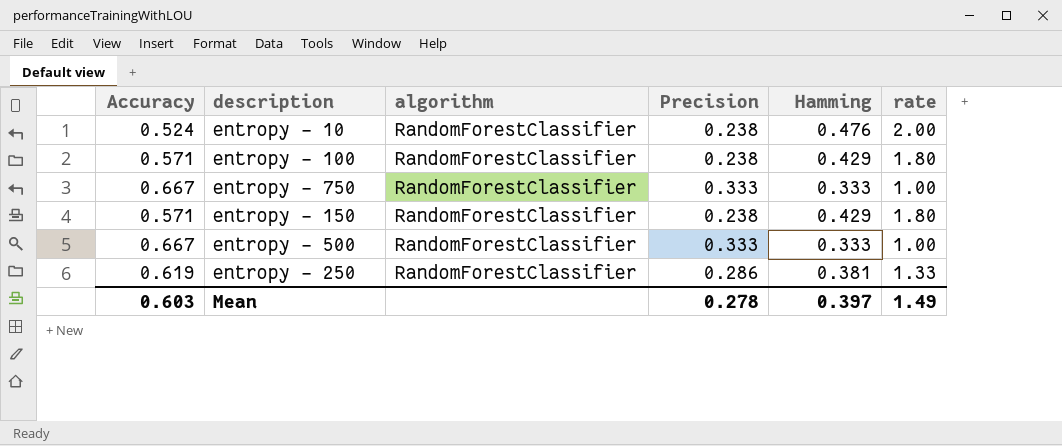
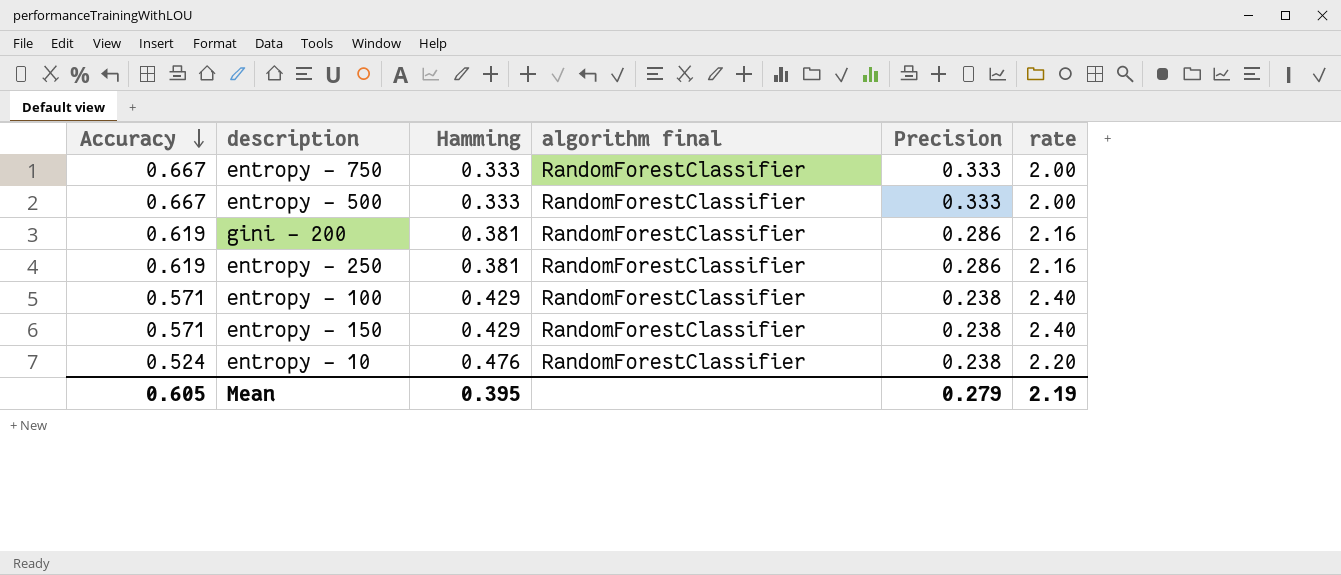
row order: none -> Accuracy descending
column Hamming | position: 5 -> 3
column name: algorithm -> algorithm final
column rate | formula: [Hamming] / [Precision] -> [Accuracy] / [Precision]
row gini - 200: none -> 0.619 | 0.381 | RandomForestClassifier | 0.286 | 2.16
Mean | Accuracy: 0.603 -> 0.605
Mean | Hamming: 0.397 -> 0.395
Mean | Precision: 0.278 -> 0.279
Mean | rate: 1.49 -> 2.19

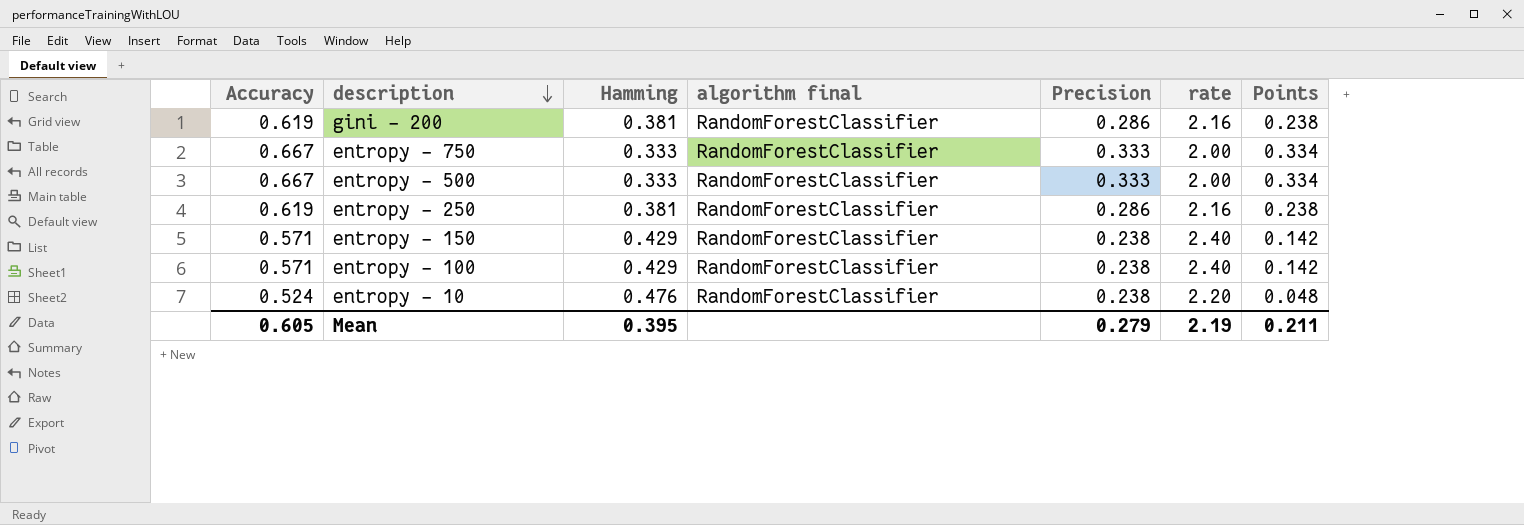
row order: Accuracy descending -> description descending
column Points | formula: none -> [Accuracy] - [Hamming]

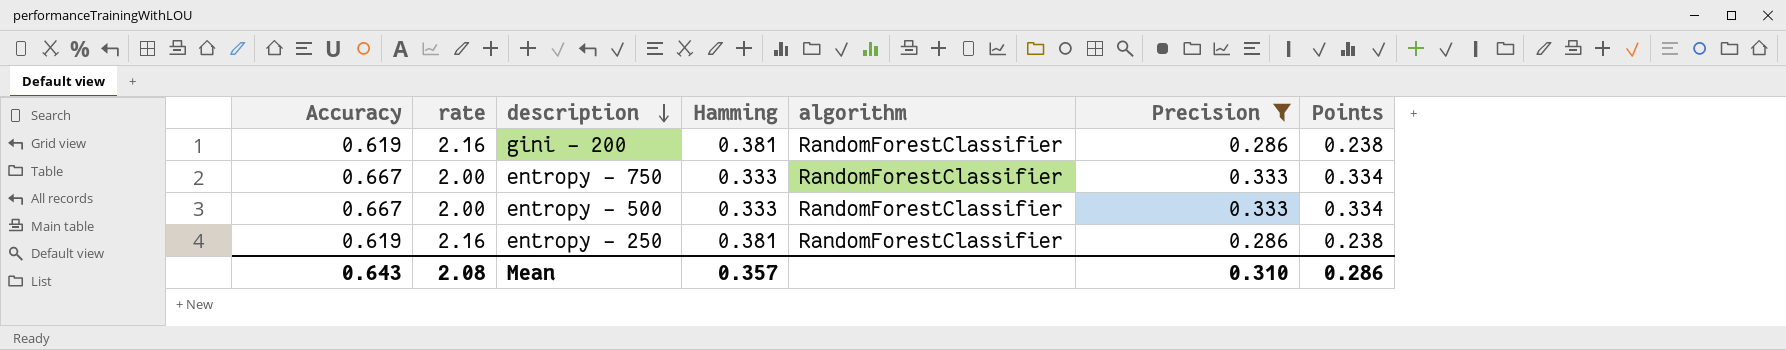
filter: none -> Precision != 0.238
column rate | position: 6 -> 2
column name: algorithm final -> algorithm
Mean | Accuracy: 0.605 -> 0.643
Mean | rate: 2.19 -> 2.08
Mean | Hamming: 0.395 -> 0.357
Mean | Precision: 0.279 -> 0.310
Mean | Points: 0.211 -> 0.286

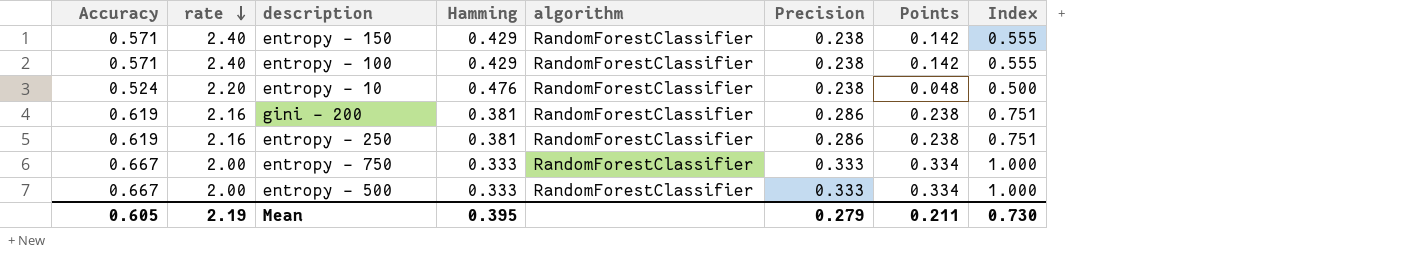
filter: Precision != 0.238 -> none
row order: description descending -> rate descending
column Index | formula: none -> [Precision] / [Hamming]
Mean | Accuracy: 0.643 -> 0.605
Mean | rate: 2.08 -> 2.19
Mean | Hamming: 0.357 -> 0.395
Mean | Precision: 0.310 -> 0.279
Mean | Points: 0.286 -> 0.211

